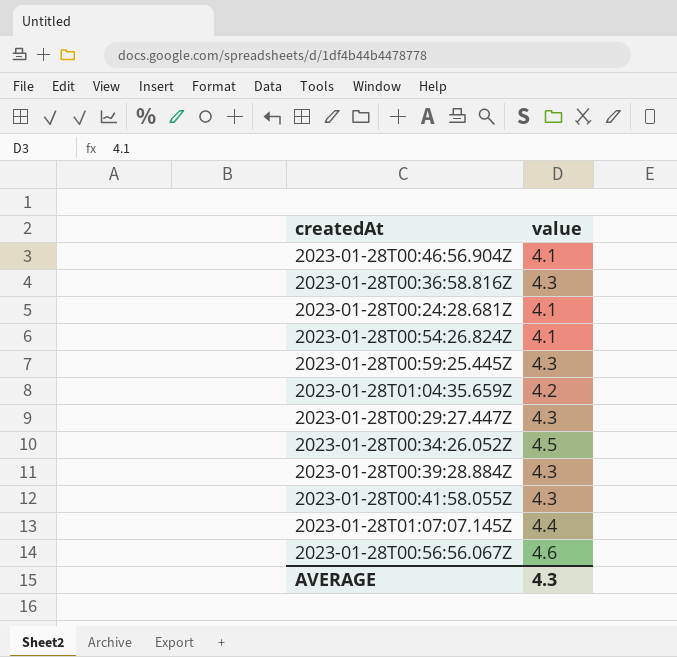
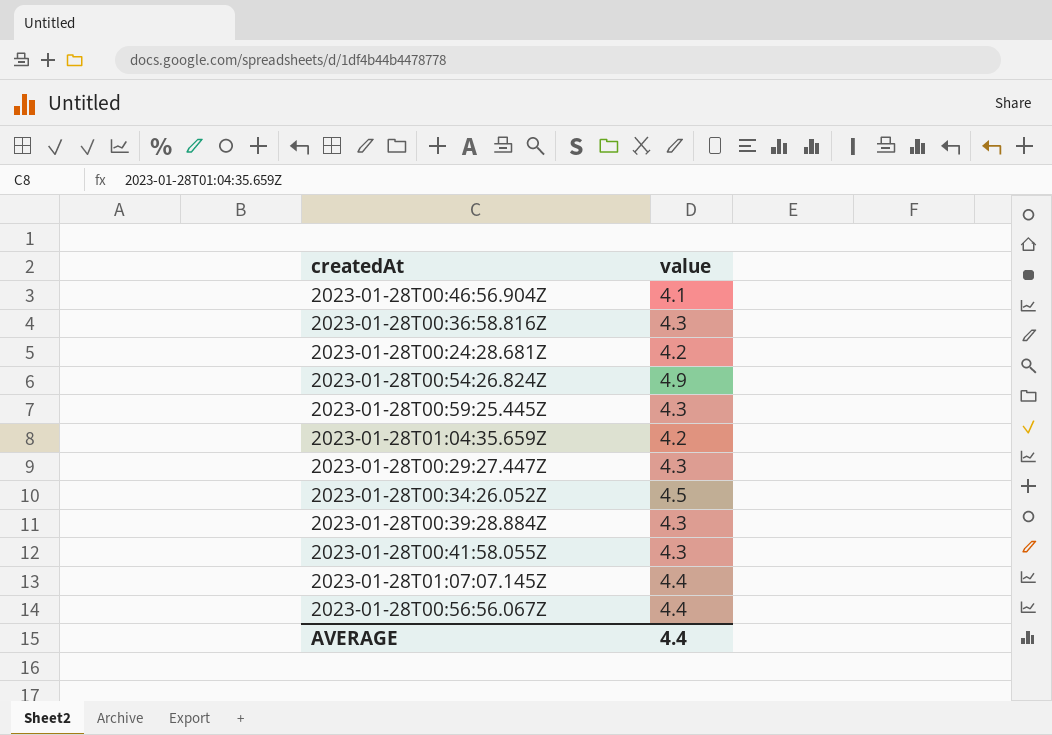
2023-01-28T00:24:28.681Z | value: 4.1 -> 4.2
2023-01-28T00:54:26.824Z | value: 4.1 -> 4.9
2023-01-28T00:56:56.067Z | value: 4.6 -> 4.4
AVERAGE | value: 4.3 -> 4.4

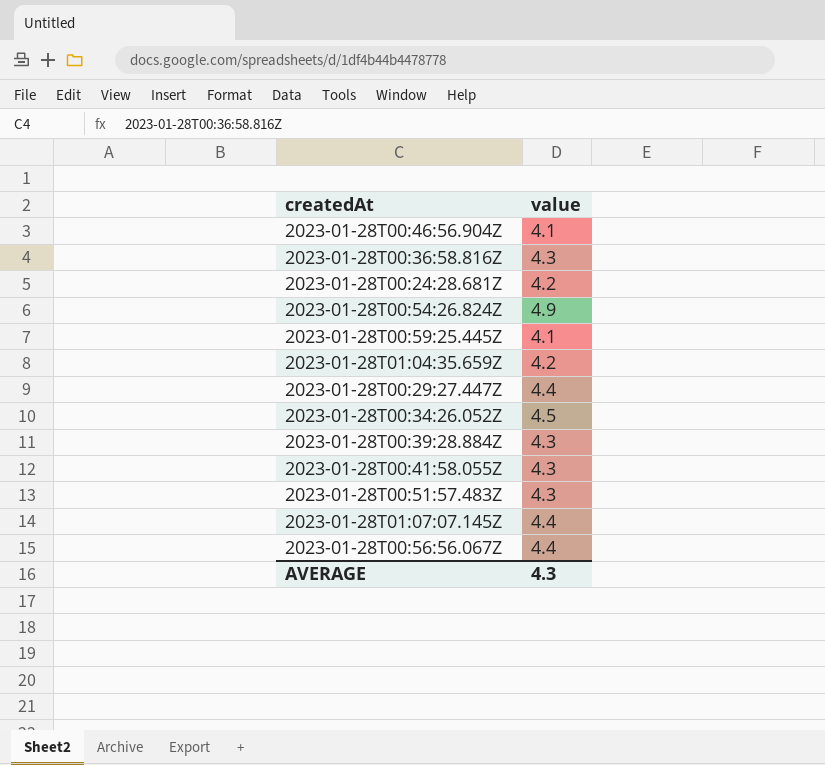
2023-01-28T00:59:25.445Z | value: 4.3 -> 4.1
2023-01-28T00:29:27.447Z | value: 4.3 -> 4.4
row 2023-01-28T00:51:57.483Z: none -> 4.3
AVERAGE | value: 4.4 -> 4.3

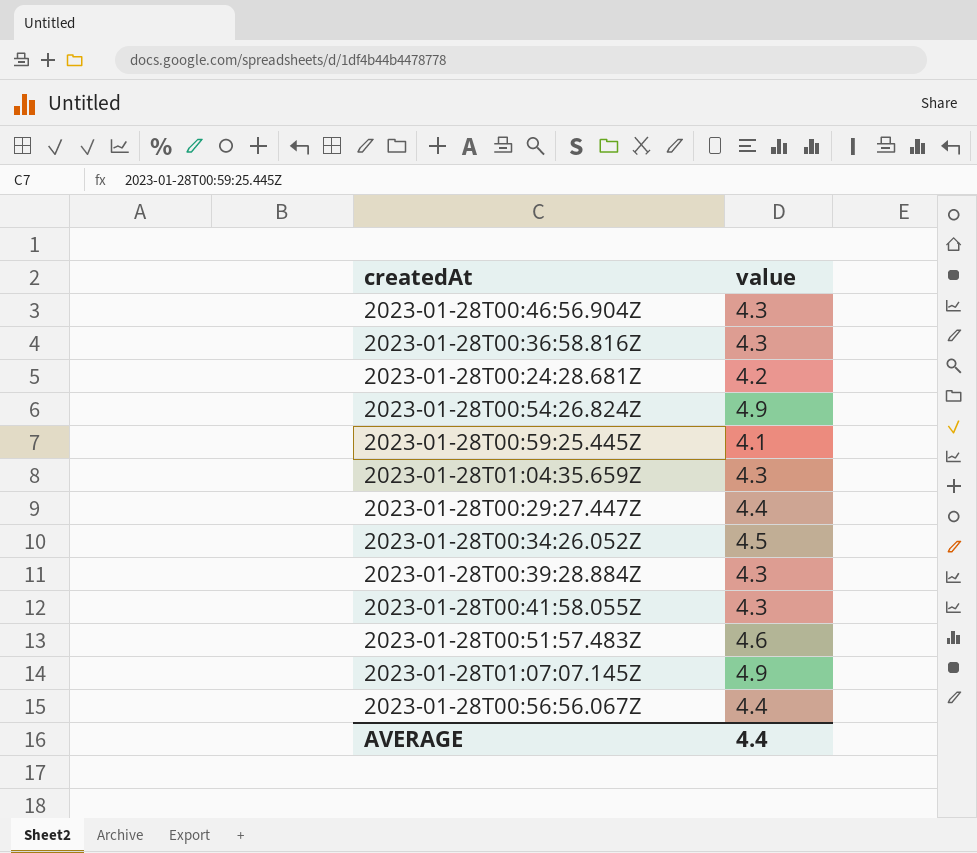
2023-01-28T00:46:56.904Z | value: 4.1 -> 4.3
2023-01-28T01:04:35.659Z | value: 4.2 -> 4.3
2023-01-28T00:51:57.483Z | value: 4.3 -> 4.6
2023-01-28T01:07:07.145Z | value: 4.4 -> 4.9
AVERAGE | value: 4.3 -> 4.4

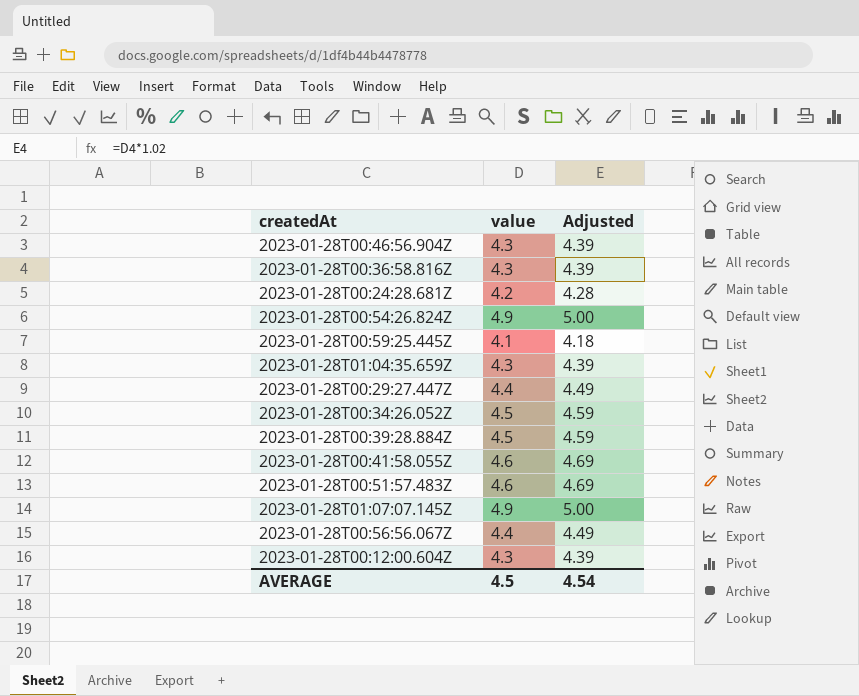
column Adjusted | formula: none -> [value] * 1.02
2023-01-28T00:39:28.884Z | value: 4.3 -> 4.5
2023-01-28T00:41:58.055Z | value: 4.3 -> 4.6
row 2023-01-28T00:12:00.604Z: none -> 4.3 | 4.39
AVERAGE | value: 4.4 -> 4.5

